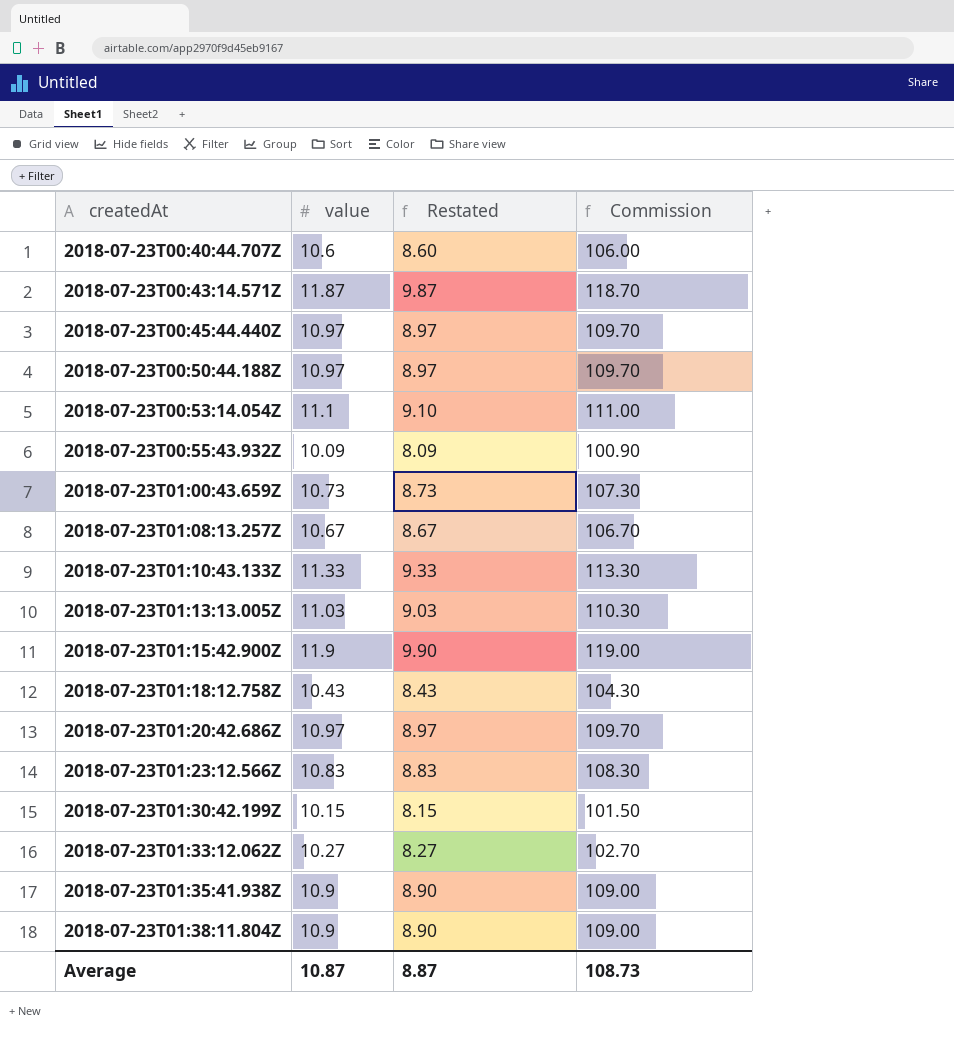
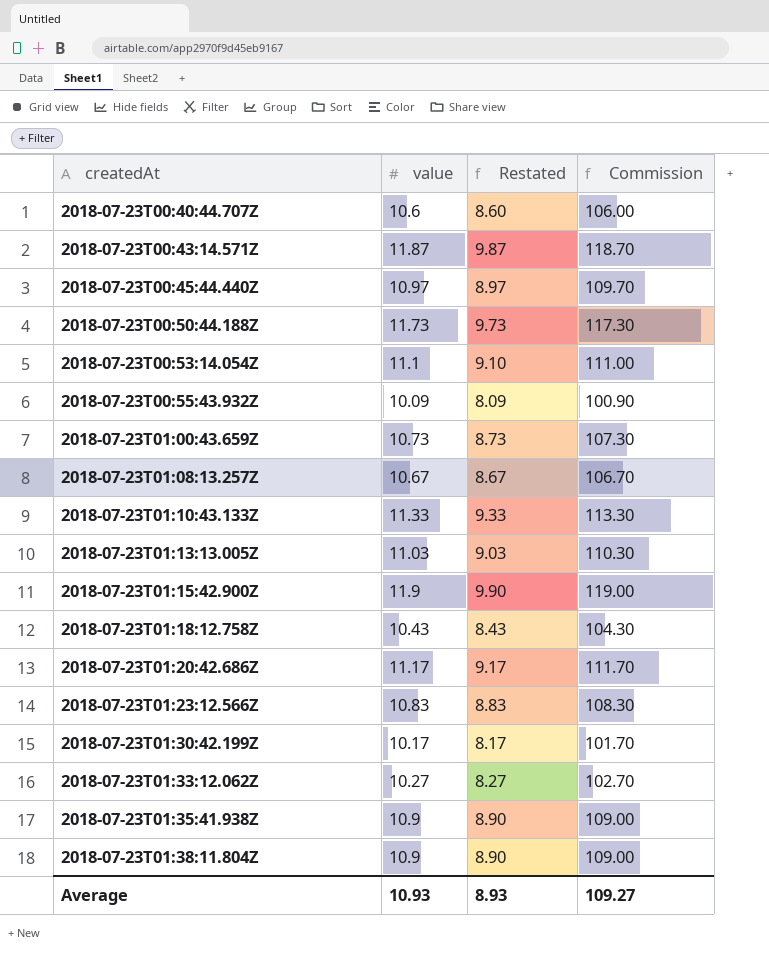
2018-07-23T00:50:44.188Z | value: 10.97 -> 11.73
2018-07-23T00:50:44.188Z | Restated: 8.97 -> 9.73
2018-07-23T00:50:44.188Z | Commission: 109.70 -> 117.30
2018-07-23T01:20:42.686Z | value: 10.97 -> 11.17
2018-07-23T01:20:42.686Z | Restated: 8.97 -> 9.17
2018-07-23T01:20:42.686Z | Commission: 109.70 -> 111.70
2018-07-23T01:30:42.199Z | value: 10.15 -> 10.17
2018-07-23T01:30:42.199Z | Restated: 8.15 -> 8.17
2018-07-23T01:30:42.199Z | Commission: 101.50 -> 101.70
Average | value: 10.87 -> 10.93
Average | Restated: 8.87 -> 8.93
Average | Commission: 108.73 -> 109.27

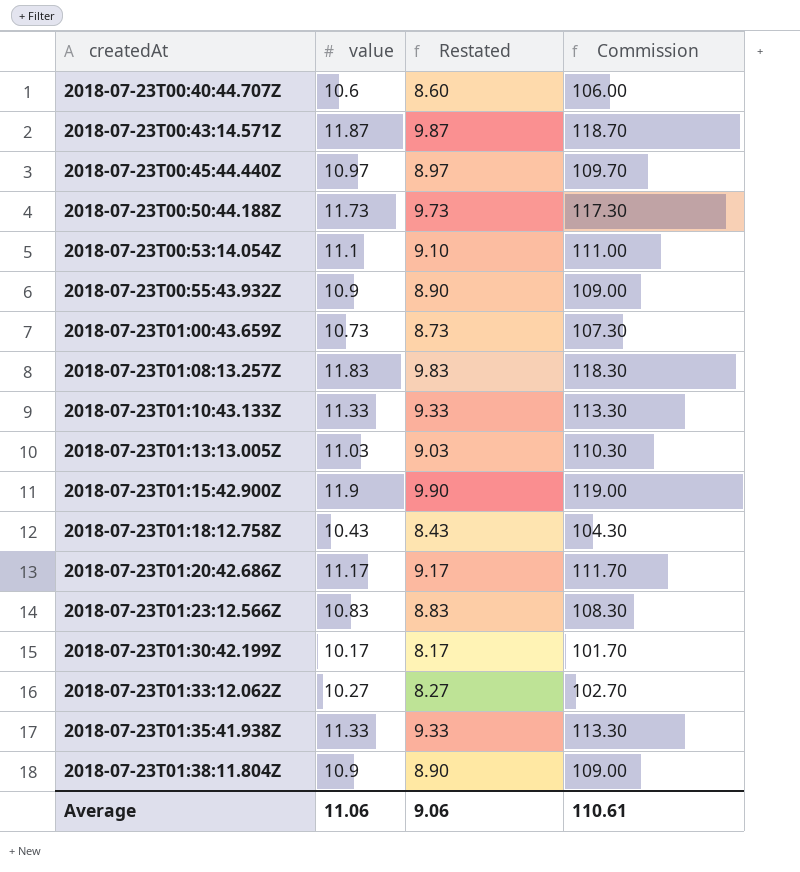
2018-07-23T00:55:43.932Z | value: 10.09 -> 10.9
2018-07-23T00:55:43.932Z | Restated: 8.09 -> 8.90
2018-07-23T00:55:43.932Z | Commission: 100.90 -> 109.00
2018-07-23T01:08:13.257Z | value: 10.67 -> 11.83
2018-07-23T01:08:13.257Z | Restated: 8.67 -> 9.83
2018-07-23T01:08:13.257Z | Commission: 106.70 -> 118.30
2018-07-23T01:35:41.938Z | value: 10.9 -> 11.33
2018-07-23T01:35:41.938Z | Restated: 8.90 -> 9.33
2018-07-23T01:35:41.938Z | Commission: 109.00 -> 113.30
Average | value: 10.93 -> 11.06
Average | Restated: 8.93 -> 9.06
Average | Commission: 109.27 -> 110.61

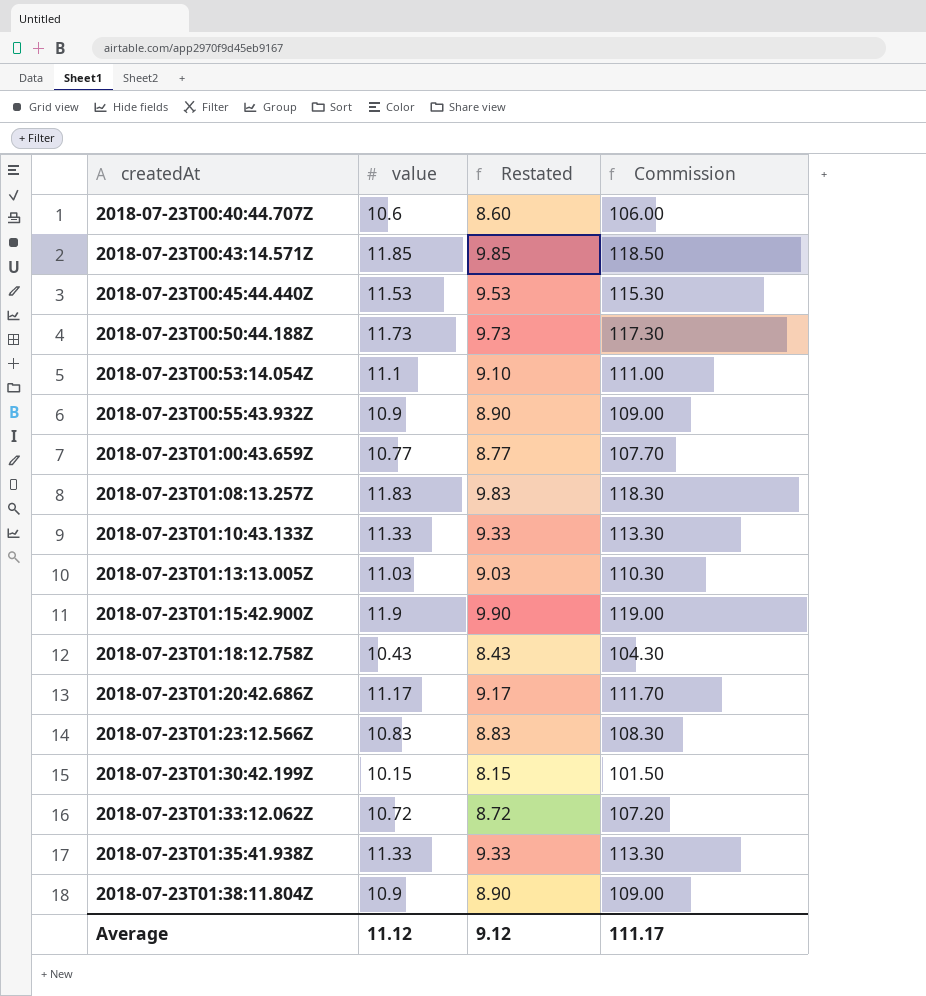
2018-07-23T00:43:14.571Z | value: 11.87 -> 11.85
2018-07-23T00:43:14.571Z | Restated: 9.87 -> 9.85
2018-07-23T00:43:14.571Z | Commission: 118.70 -> 118.50
2018-07-23T00:45:44.440Z | value: 10.97 -> 11.53
2018-07-23T00:45:44.440Z | Restated: 8.97 -> 9.53
2018-07-23T00:45:44.440Z | Commission: 109.70 -> 115.30
2018-07-23T01:00:43.659Z | value: 10.73 -> 10.77
2018-07-23T01:00:43.659Z | Restated: 8.73 -> 8.77
2018-07-23T01:00:43.659Z | Commission: 107.30 -> 107.70
2018-07-23T01:30:42.199Z | value: 10.17 -> 10.15
2018-07-23T01:30:42.199Z | Restated: 8.17 -> 8.15
2018-07-23T01:30:42.199Z | Commission: 101.70 -> 101.50
2018-07-23T01:33:12.062Z | value: 10.27 -> 10.72
2018-07-23T01:33:12.062Z | Restated: 8.27 -> 8.72
2018-07-23T01:33:12.062Z | Commission: 102.70 -> 107.20
Average | value: 11.06 -> 11.12
Average | Restated: 9.06 -> 9.12
Average | Commission: 110.61 -> 111.17

